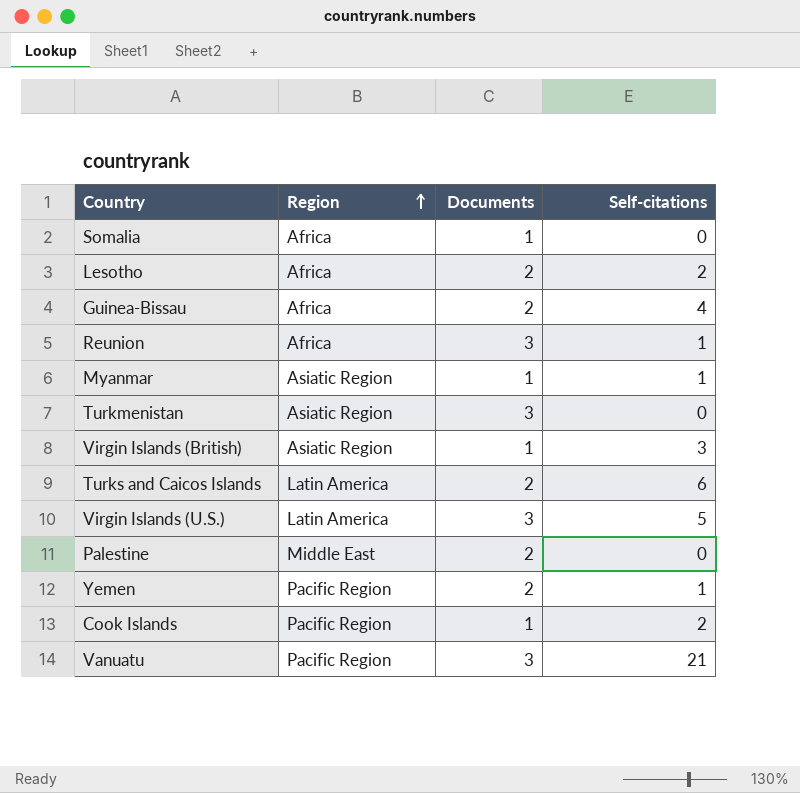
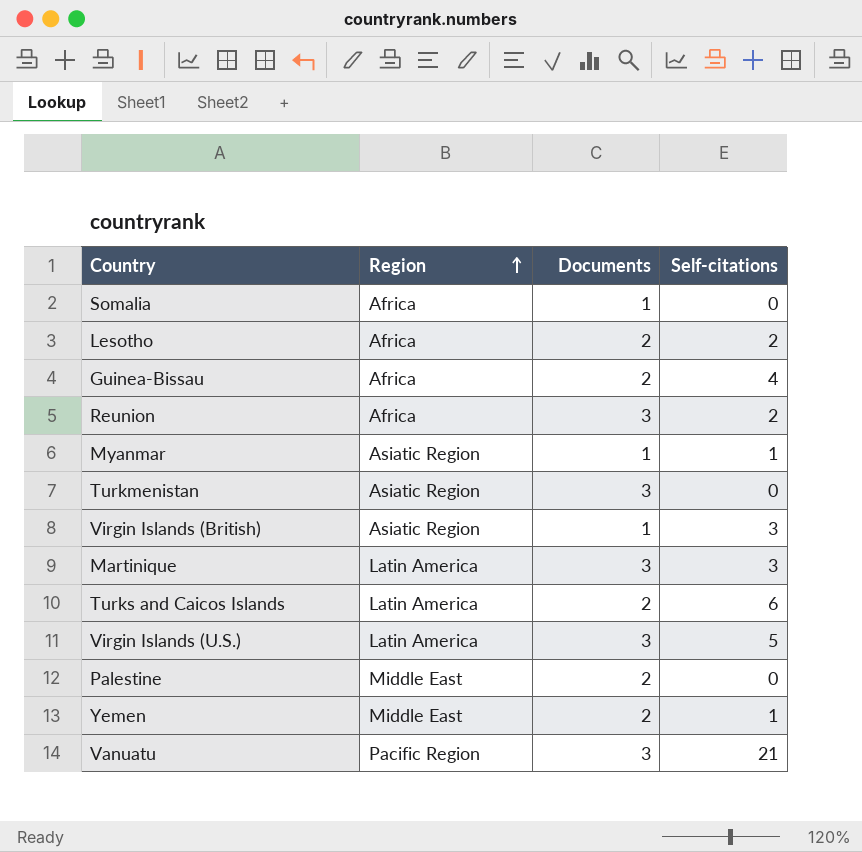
row Cook Islands: Pacific Region | 1 | 2 -> none
Reunion | Self-citations: 1 -> 2
row Martinique: none -> Latin America | 3 | 3
Yemen | Region: Pacific Region -> Middle East

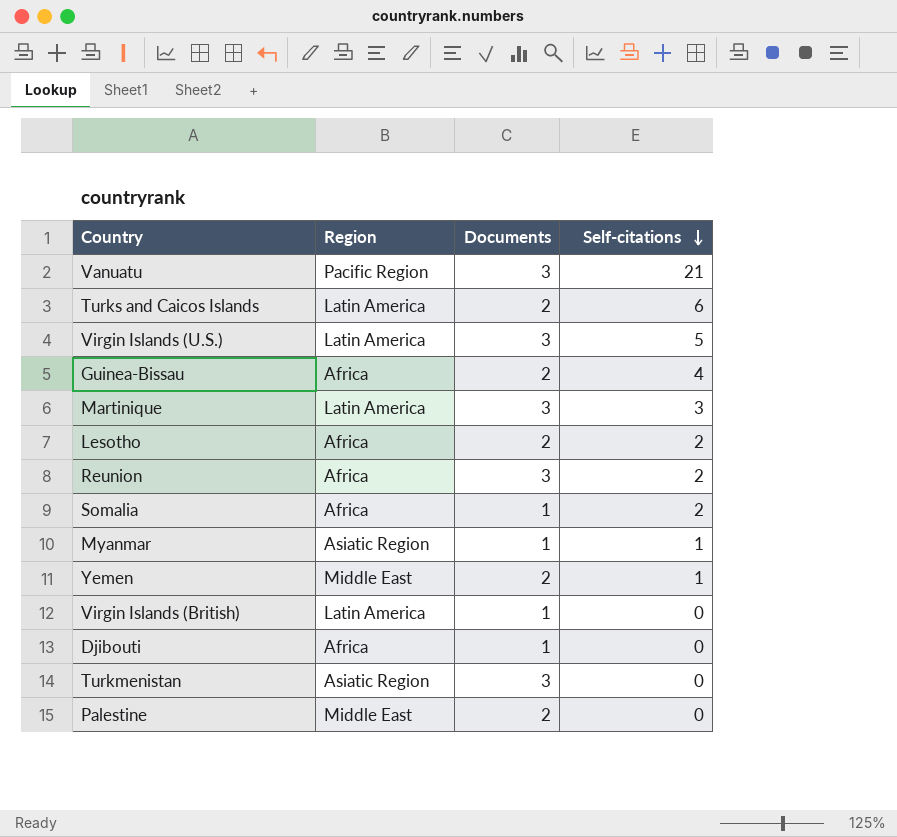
row order: Region ascending -> Self-citations descending
Somalia | Self-citations: 0 -> 2
Virgin Islands (British) | Region: Asiatic Region -> Latin America
Virgin Islands (British) | Self-citations: 3 -> 0
row Djibouti: none -> Africa | 1 | 0

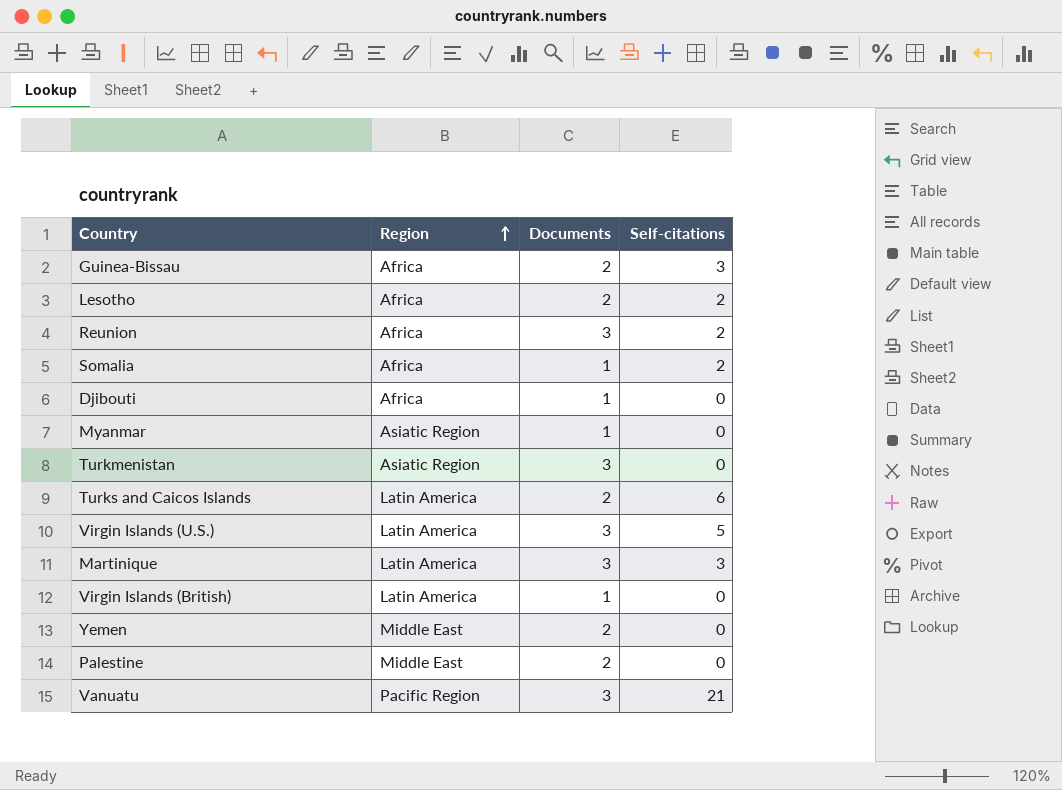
row order: Self-citations descending -> Region ascending
Guinea-Bissau | Self-citations: 4 -> 3
Myanmar | Self-citations: 1 -> 0
Yemen | Self-citations: 1 -> 0

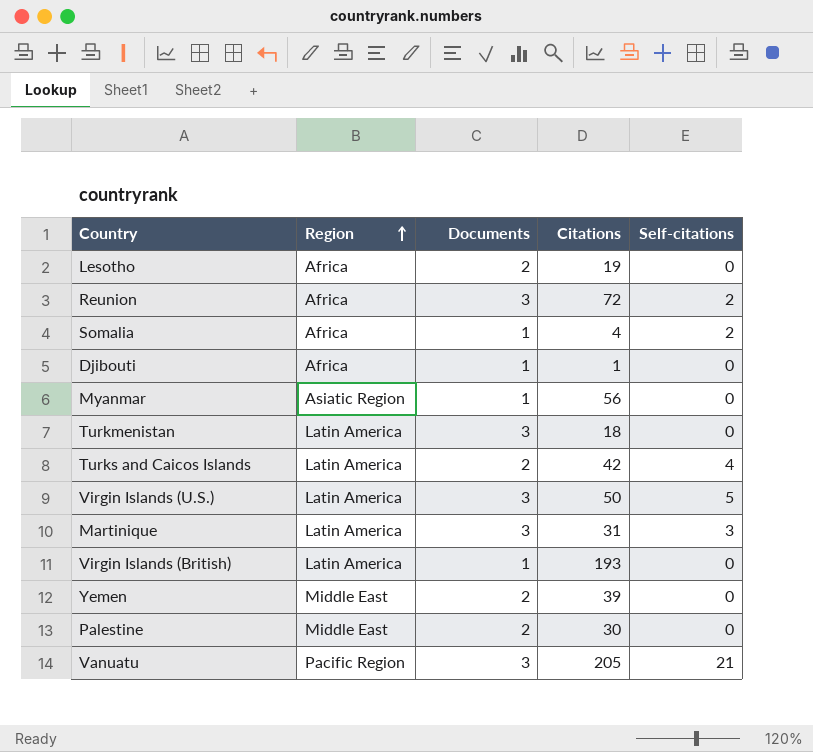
column Citations | position: none -> 4
row Guinea-Bissau: Africa | 2 | 3 -> none
Lesotho | Self-citations: 2 -> 0
Turkmenistan | Region: Asiatic Region -> Latin America
Turks and Caicos Islands | Self-citations: 6 -> 4

